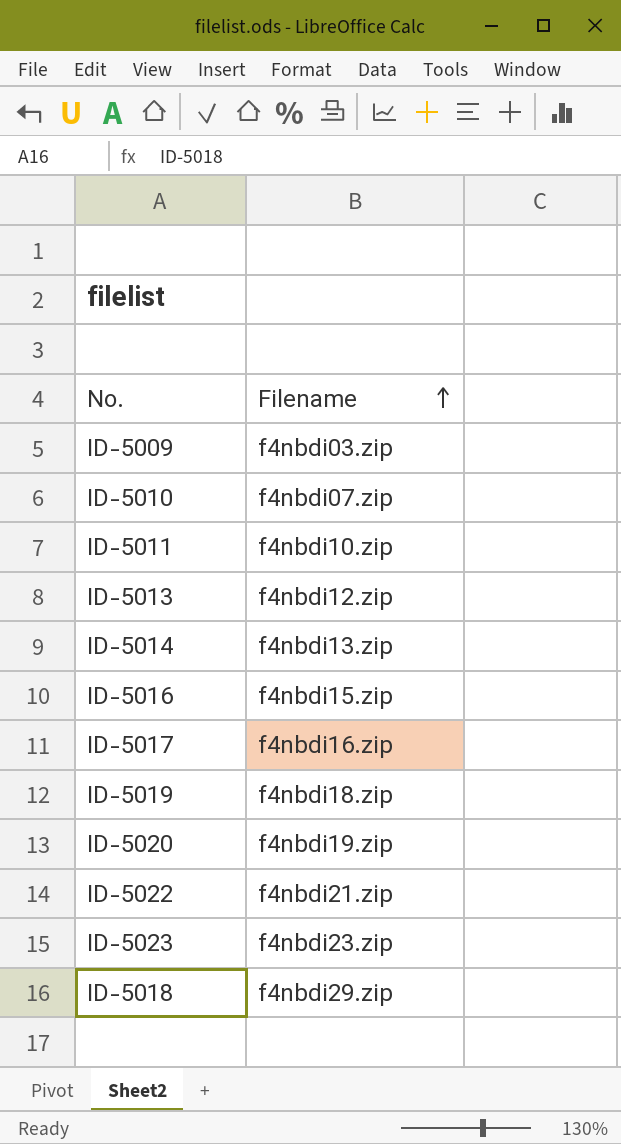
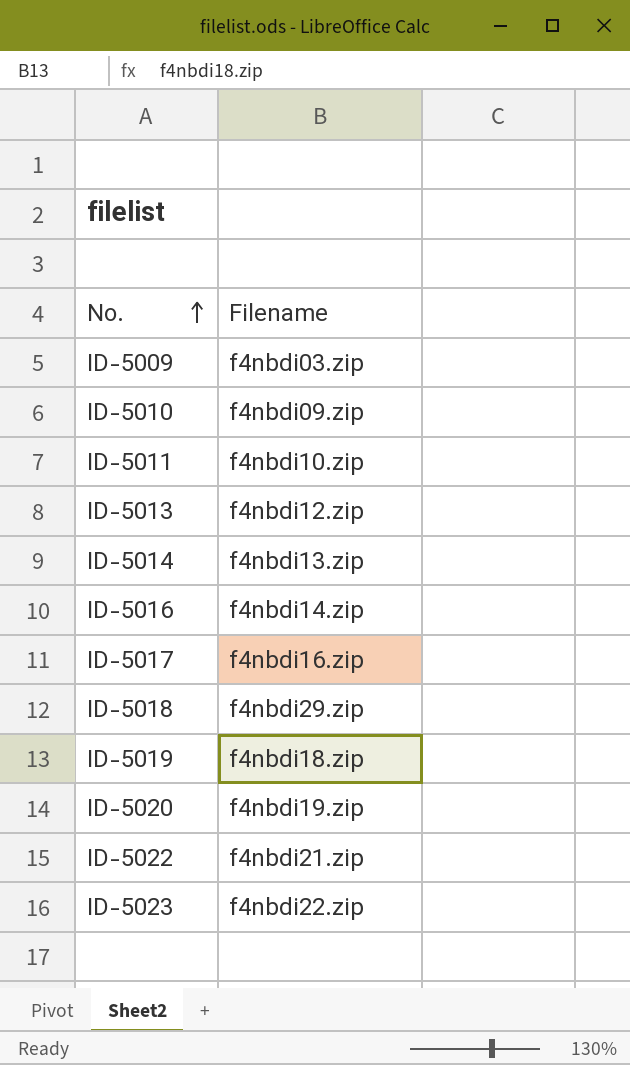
row order: Filename ascending -> No. ascending
ID-5010 | Filename: f4nbdi07.zip -> f4nbdi09.zip
ID-5016 | Filename: f4nbdi15.zip -> f4nbdi14.zip
ID-5023 | Filename: f4nbdi23.zip -> f4nbdi22.zip

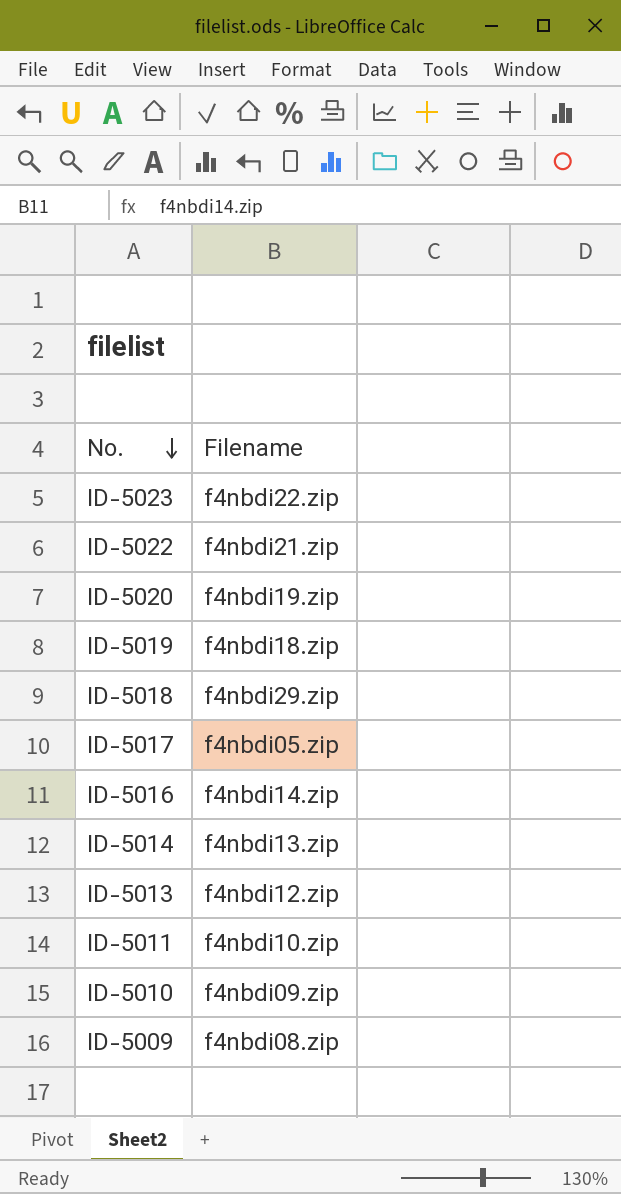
row order: No. ascending -> No. descending
ID-5017 | Filename: f4nbdi16.zip -> f4nbdi05.zip
ID-5009 | Filename: f4nbdi03.zip -> f4nbdi08.zip

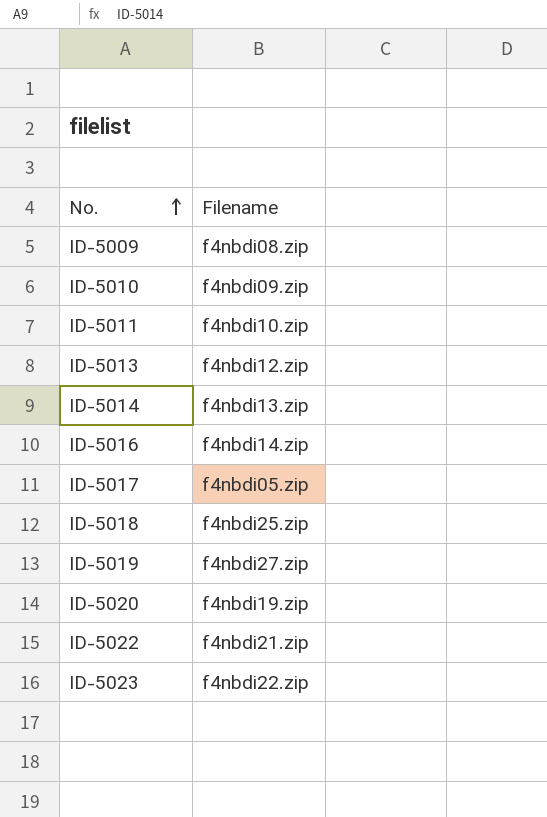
row order: No. descending -> No. ascending
ID-5018 | Filename: f4nbdi29.zip -> f4nbdi25.zip
ID-5019 | Filename: f4nbdi18.zip -> f4nbdi27.zip

